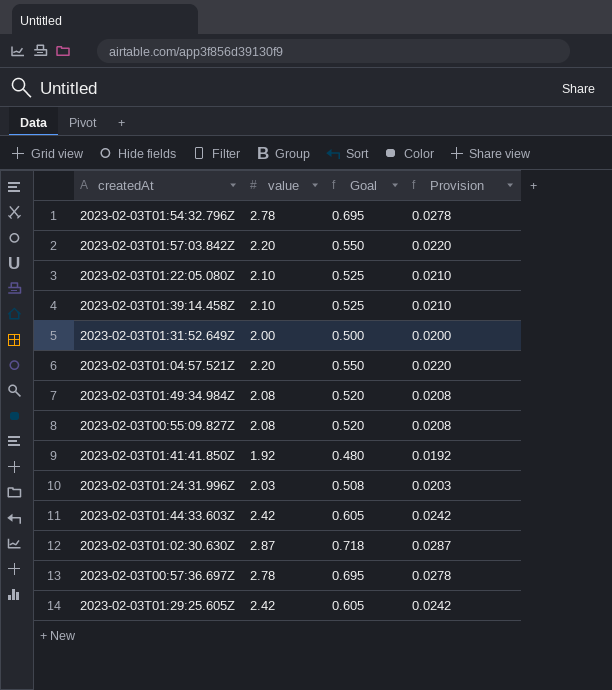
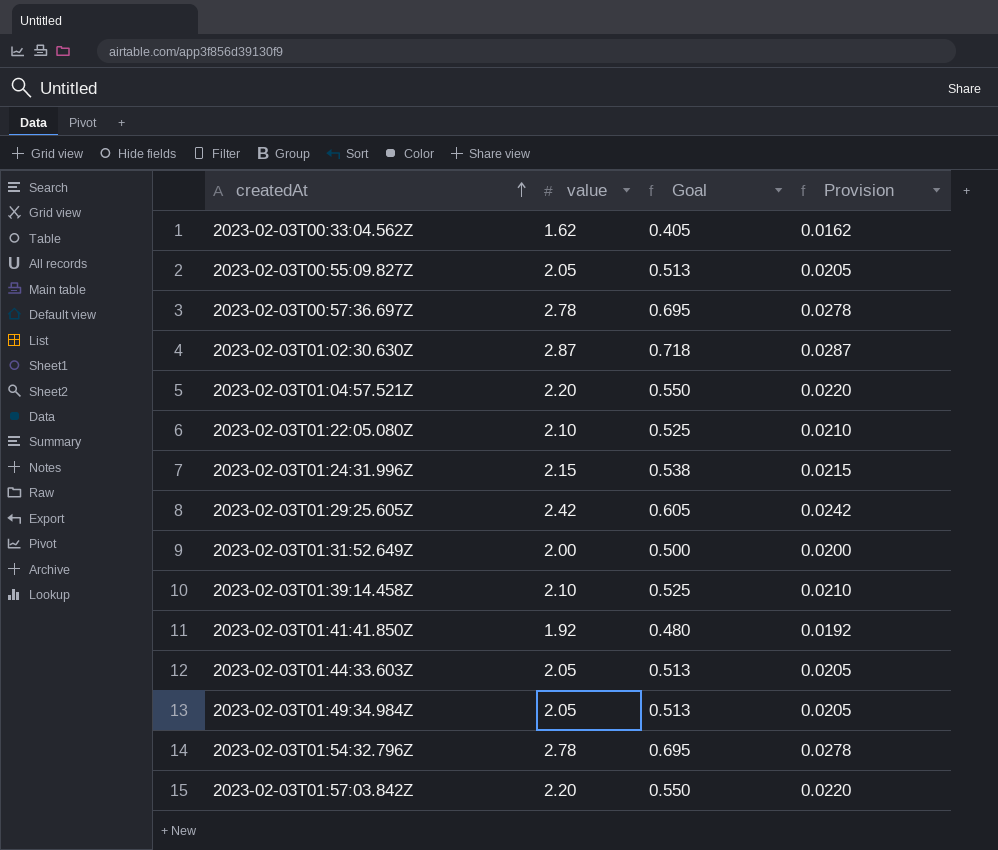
row order: none -> createdAt ascending
row 2023-02-03T00:33:04.562Z: none -> 1.62 | 0.405 | 0.0162
2023-02-03T00:55:09.827Z | value: 2.08 -> 2.05
2023-02-03T00:55:09.827Z | Goal: 0.520 -> 0.513
2023-02-03T00:55:09.827Z | Provision: 0.0208 -> 0.0205
2023-02-03T01:24:31.996Z | value: 2.03 -> 2.15
2023-02-03T01:24:31.996Z | Goal: 0.508 -> 0.538
2023-02-03T01:24:31.996Z | Provision: 0.0203 -> 0.0215
2023-02-03T01:44:33.603Z | value: 2.42 -> 2.05
2023-02-03T01:44:33.603Z | Goal: 0.605 -> 0.513
2023-02-03T01:44:33.603Z | Provision: 0.0242 -> 0.0205
2023-02-03T01:49:34.984Z | value: 2.08 -> 2.05
2023-02-03T01:49:34.984Z | Goal: 0.520 -> 0.513
2023-02-03T01:49:34.984Z | Provision: 0.0208 -> 0.0205

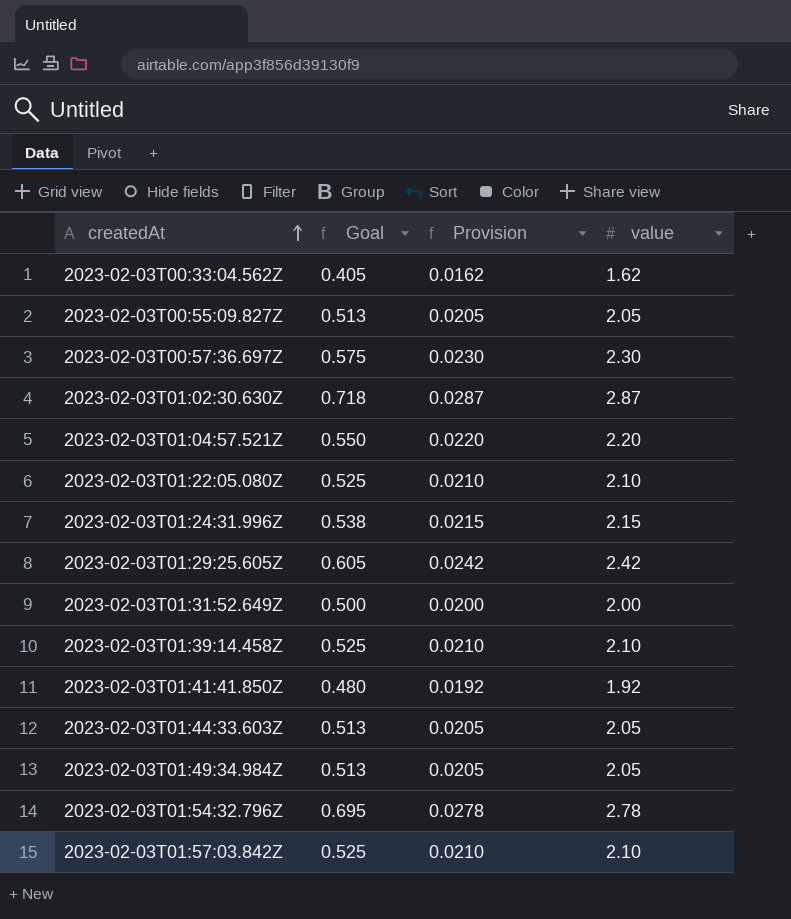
column value | position: 2 -> 4
2023-02-03T00:57:36.697Z | Goal: 0.695 -> 0.575
2023-02-03T00:57:36.697Z | Provision: 0.0278 -> 0.0230
2023-02-03T00:57:36.697Z | value: 2.78 -> 2.30
2023-02-03T01:57:03.842Z | Goal: 0.550 -> 0.525
2023-02-03T01:57:03.842Z | Provision: 0.0220 -> 0.0210
2023-02-03T01:57:03.842Z | value: 2.20 -> 2.10

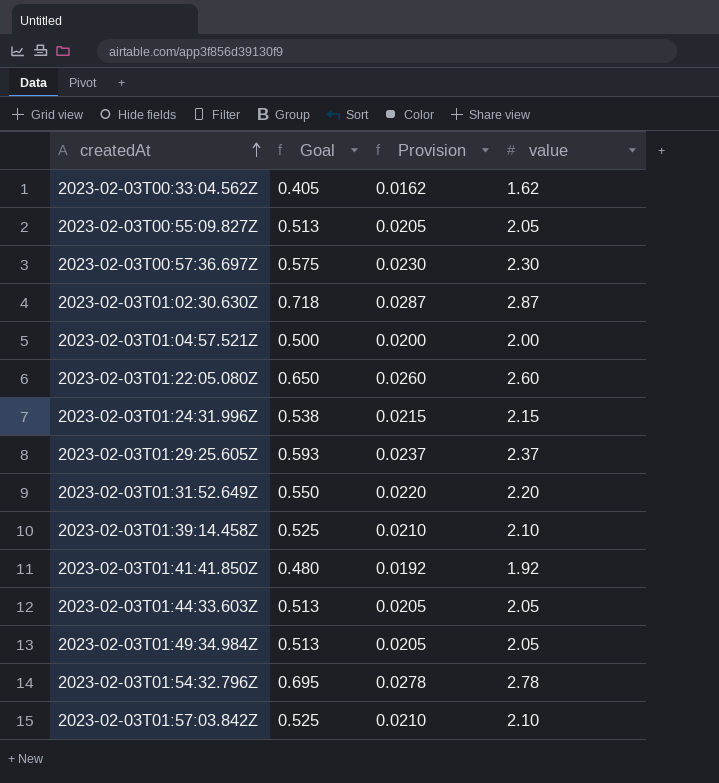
2023-02-03T01:04:57.521Z | Goal: 0.550 -> 0.500
2023-02-03T01:04:57.521Z | Provision: 0.0220 -> 0.0200
2023-02-03T01:04:57.521Z | value: 2.20 -> 2.00
2023-02-03T01:22:05.080Z | Goal: 0.525 -> 0.650
2023-02-03T01:22:05.080Z | Provision: 0.0210 -> 0.0260
2023-02-03T01:22:05.080Z | value: 2.10 -> 2.60
2023-02-03T01:29:25.605Z | Goal: 0.605 -> 0.593
2023-02-03T01:29:25.605Z | Provision: 0.0242 -> 0.0237
2023-02-03T01:29:25.605Z | value: 2.42 -> 2.37
2023-02-03T01:31:52.649Z | Goal: 0.500 -> 0.550
2023-02-03T01:31:52.649Z | Provision: 0.0200 -> 0.0220
2023-02-03T01:31:52.649Z | value: 2.00 -> 2.20

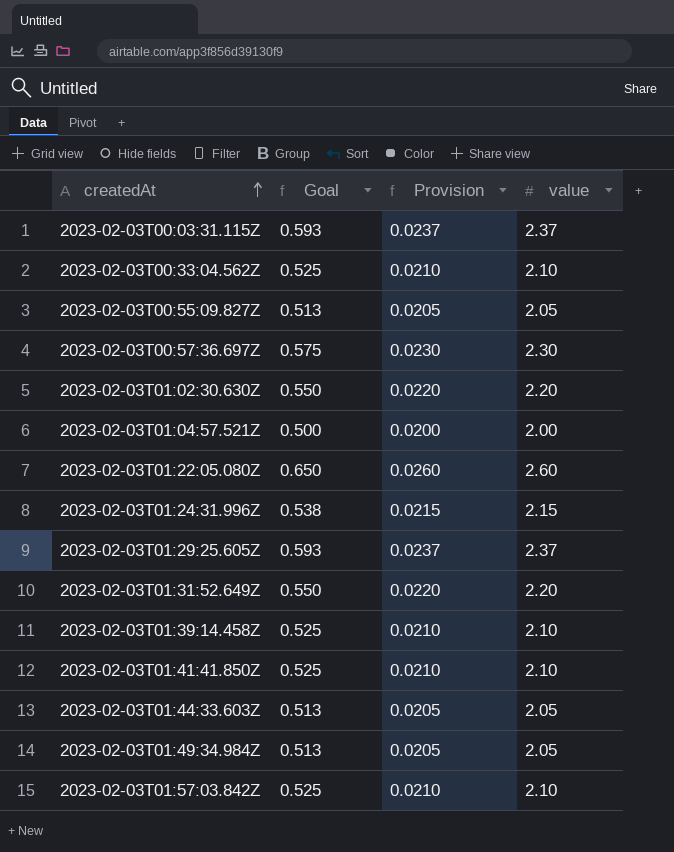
row 2023-02-03T01:54:32.796Z: 0.695 | 0.0278 | 2.78 -> none
row 2023-02-03T00:03:31.115Z: none -> 0.593 | 0.0237 | 2.37
2023-02-03T00:33:04.562Z | Goal: 0.405 -> 0.525
2023-02-03T00:33:04.562Z | Provision: 0.0162 -> 0.0210
2023-02-03T00:33:04.562Z | value: 1.62 -> 2.10
2023-02-03T01:02:30.630Z | Goal: 0.718 -> 0.550
2023-02-03T01:02:30.630Z | Provision: 0.0287 -> 0.0220
2023-02-03T01:02:30.630Z | value: 2.87 -> 2.20
2023-02-03T01:41:41.850Z | Goal: 0.480 -> 0.525
2023-02-03T01:41:41.850Z | Provision: 0.0192 -> 0.0210
2023-02-03T01:41:41.850Z | value: 1.92 -> 2.10

